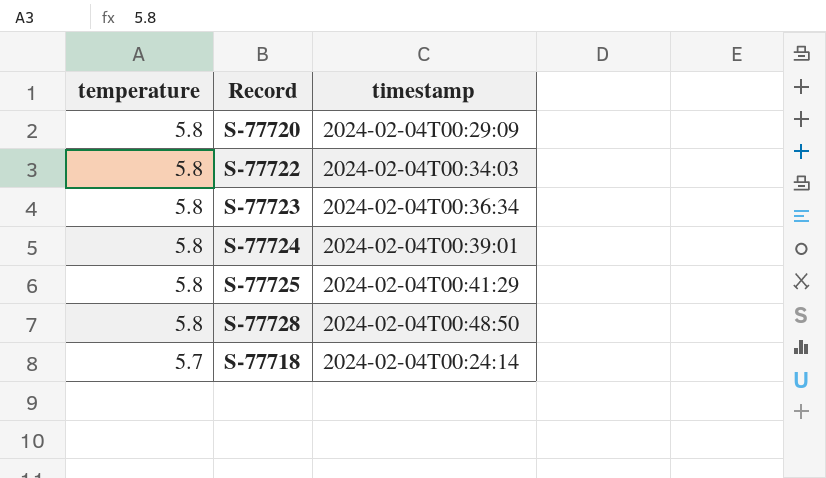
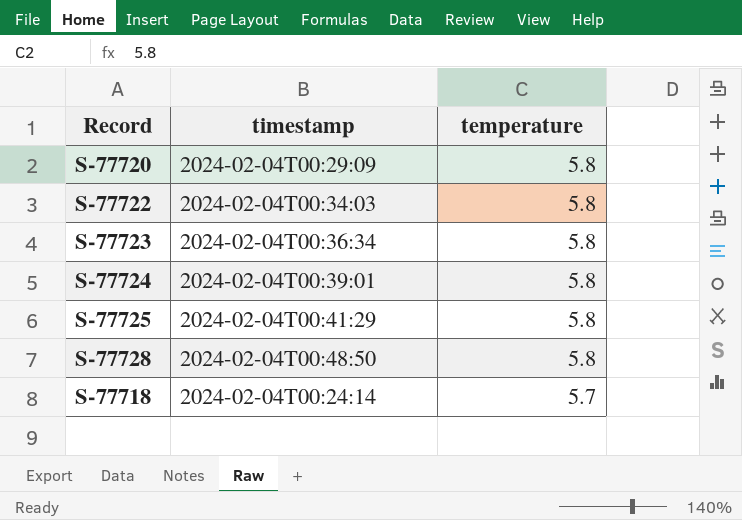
column temperature | position: 1 -> 3

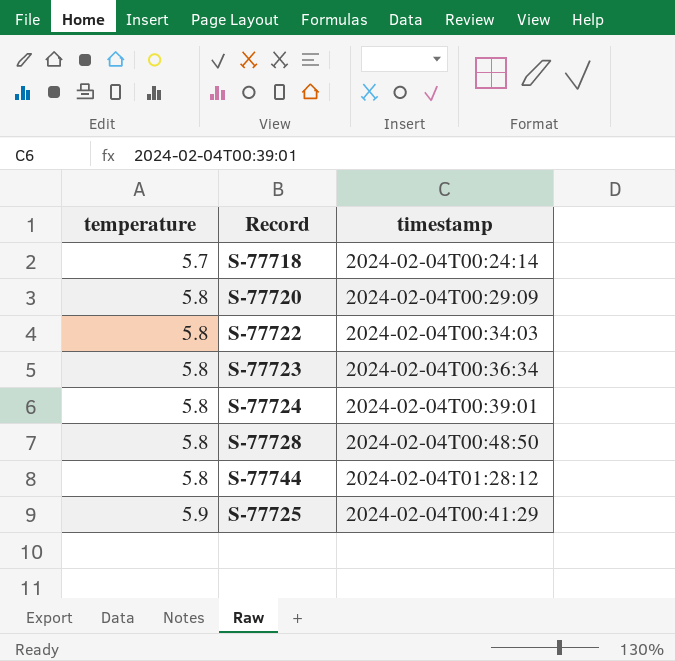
row order: temperature descending -> temperature ascending
column temperature | position: 3 -> 1
row S-77744: none -> 5.8 | 2024-02-04T01:28:12
S-77725 | temperature: 5.8 -> 5.9

